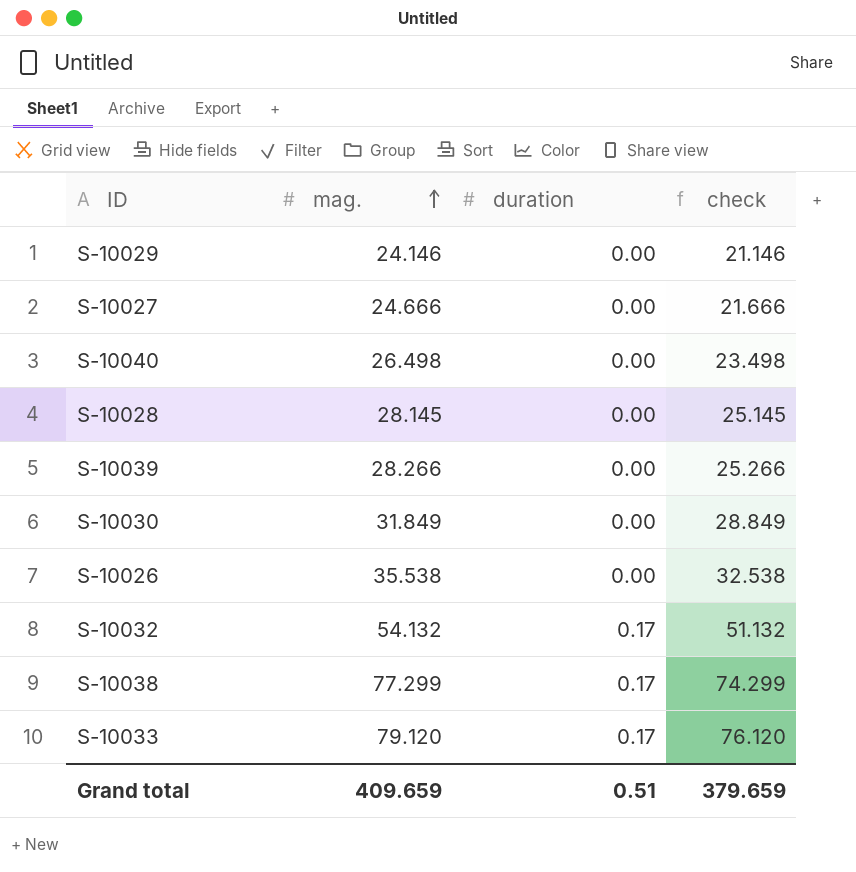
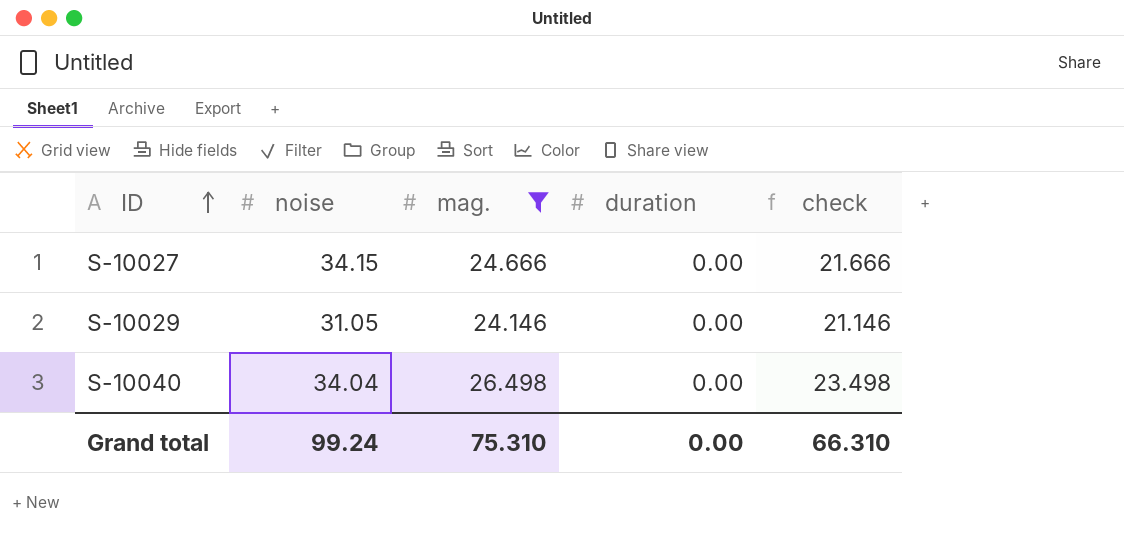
filter: none -> mag. <= 26.498
row order: mag. ascending -> ID ascending
column noise | position: none -> 2
Grand total | mag.: 409.659 -> 75.310
Grand total | duration: 0.51 -> 0.00
Grand total | check: 379.659 -> 66.310

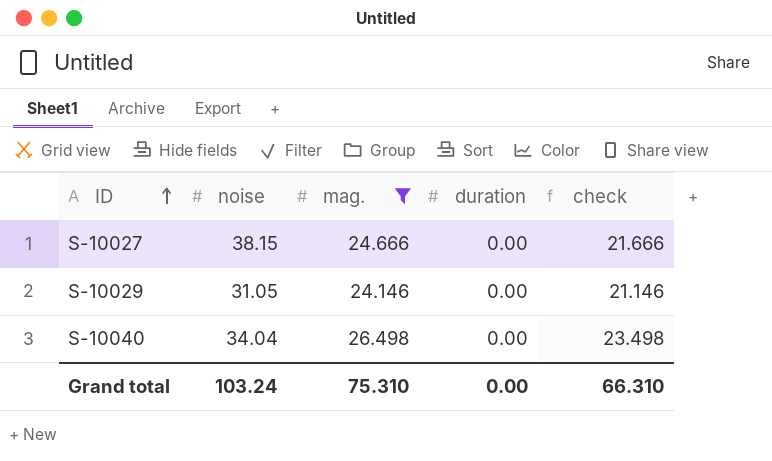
S-10027 | noise: 34.15 -> 38.15
Grand total | noise: 99.24 -> 103.24

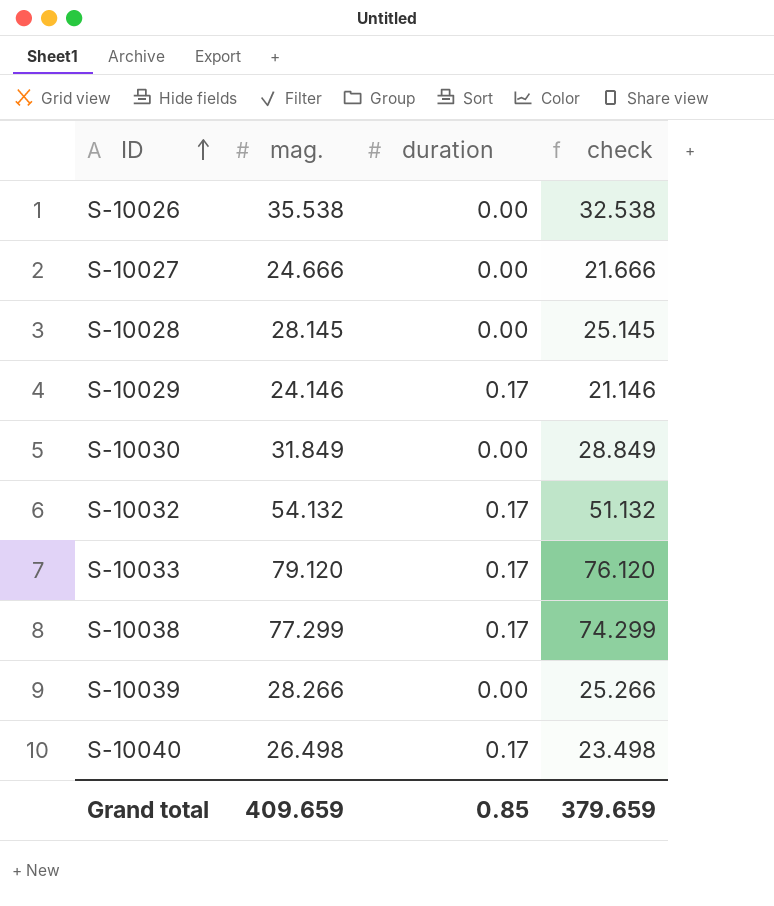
filter: mag. <= 26.498 -> none
column noise | position: 2 -> none
S-10029 | duration: 0.00 -> 0.17
S-10040 | duration: 0.00 -> 0.17
Grand total | mag.: 75.310 -> 409.659
Grand total | duration: 0.00 -> 0.85
Grand total | check: 66.310 -> 379.659

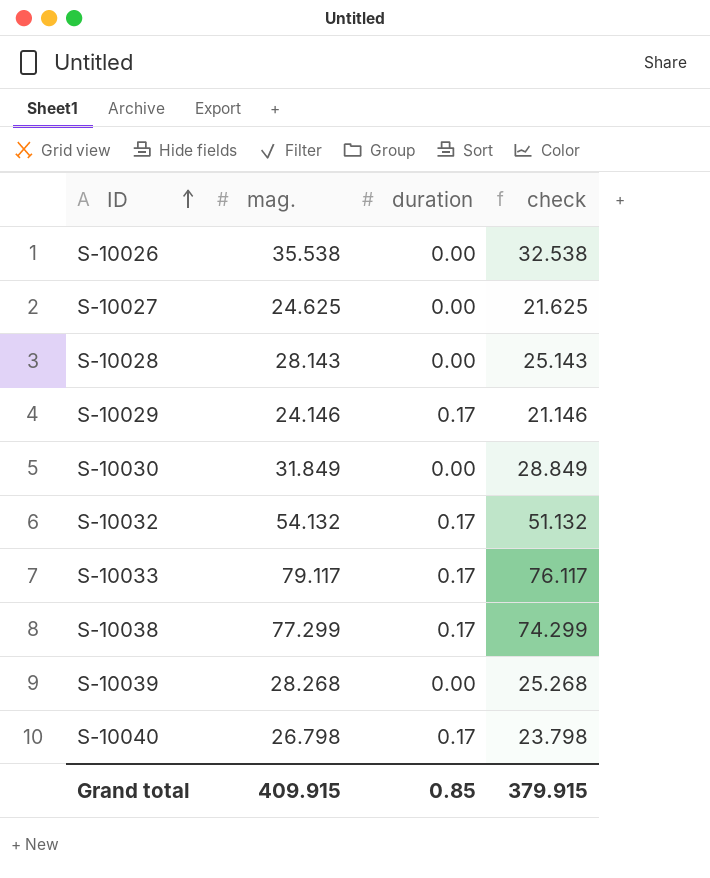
S-10027 | mag.: 24.666 -> 24.625
S-10027 | check: 21.666 -> 21.625
S-10028 | mag.: 28.145 -> 28.143
S-10028 | check: 25.145 -> 25.143
S-10033 | mag.: 79.120 -> 79.117
S-10033 | check: 76.120 -> 76.117
S-10039 | mag.: 28.266 -> 28.268
S-10039 | check: 25.266 -> 25.268
S-10040 | mag.: 26.498 -> 26.798
S-10040 | check: 23.498 -> 23.798
Grand total | mag.: 409.659 -> 409.915
Grand total | check: 379.659 -> 379.915

